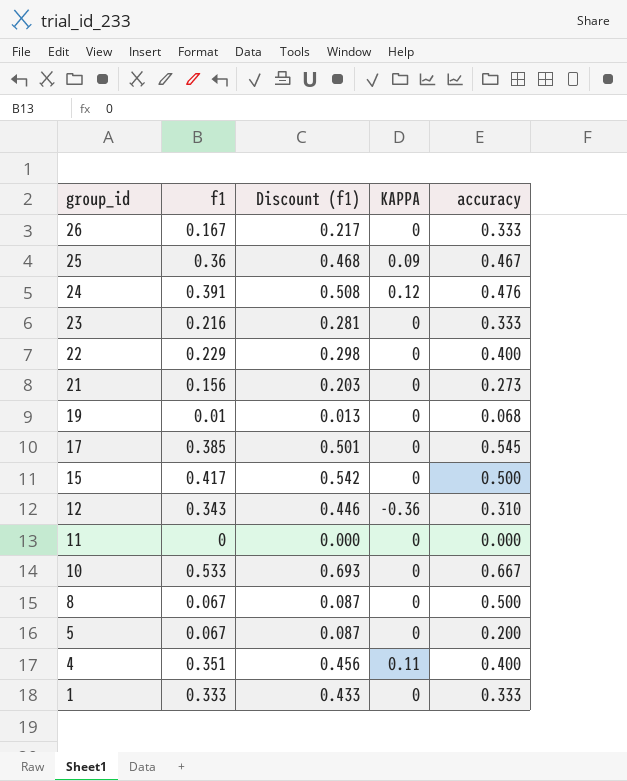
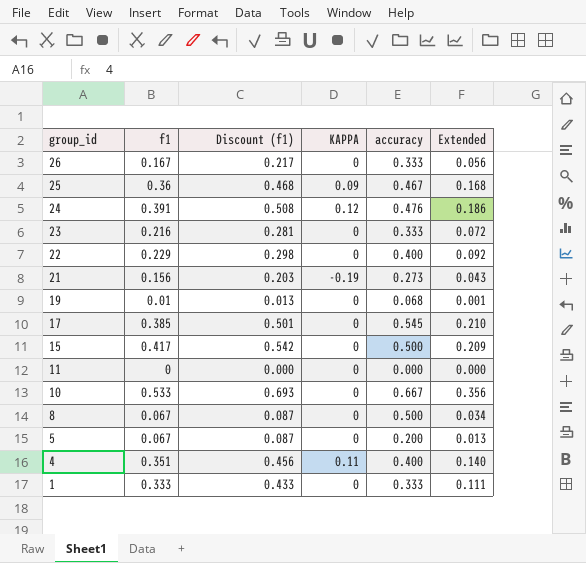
column Extended | formula: none -> [f1] * [accuracy]
row 12: 0.343 | 0.446 | -0.36 | 0.310 -> none
21 | KAPPA: 0 -> -0.19

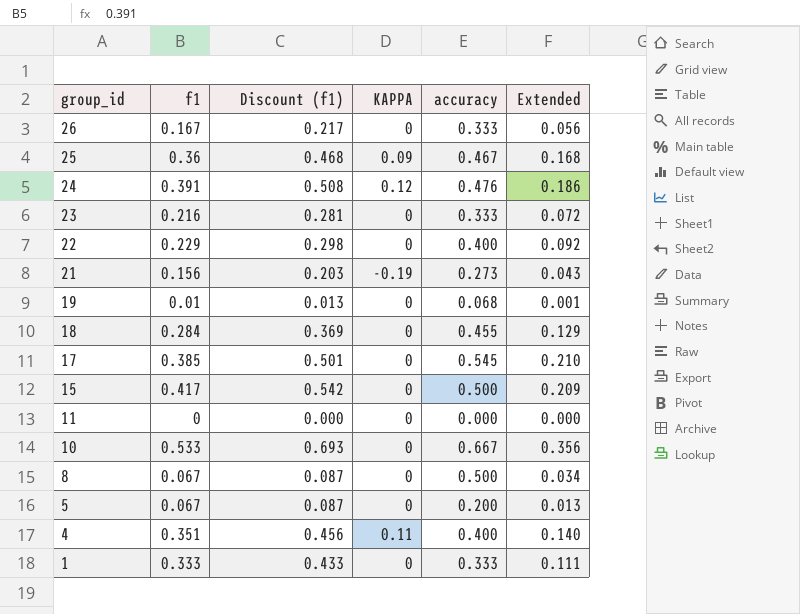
row 18: none -> 0.284 | 0.369 | 0 | 0.455 | 0.129

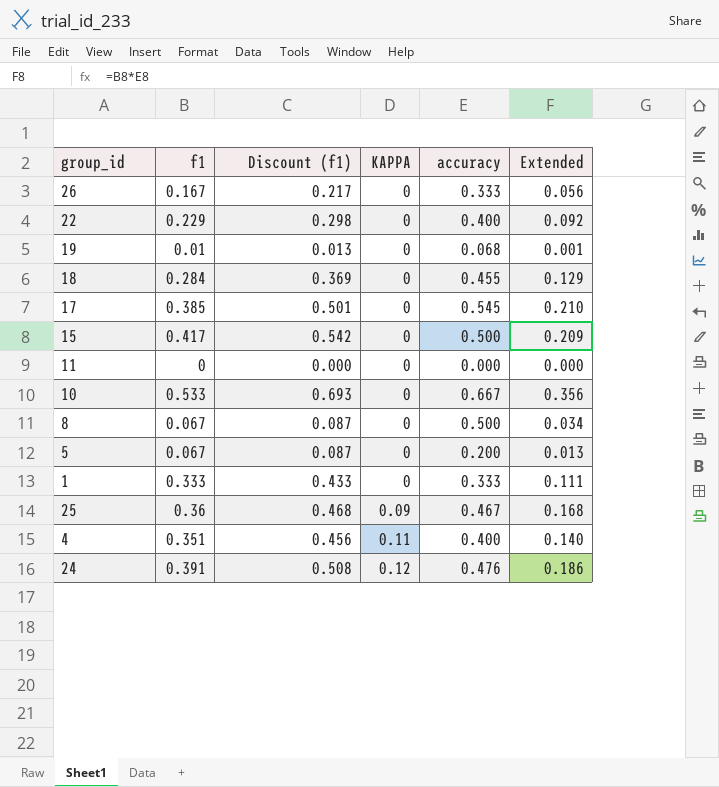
row order: group_id descending -> KAPPA ascending
row 23: 0.216 | 0.281 | 0 | 0.333 | 0.072 -> none
row 21: 0.156 | 0.203 | -0.19 | 0.273 | 0.043 -> none

